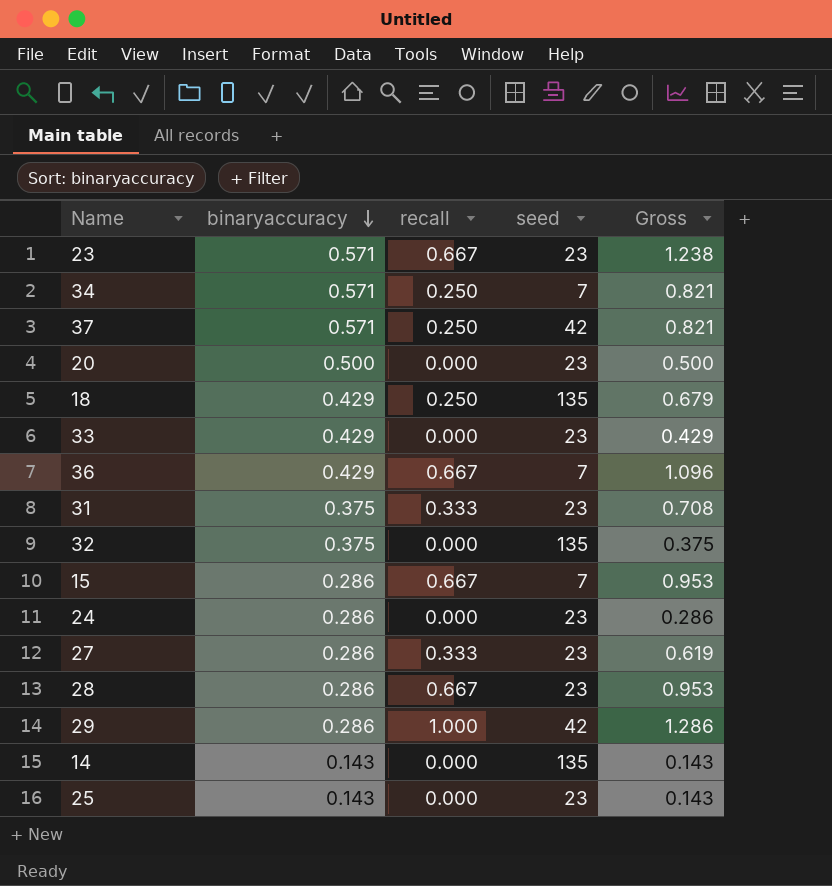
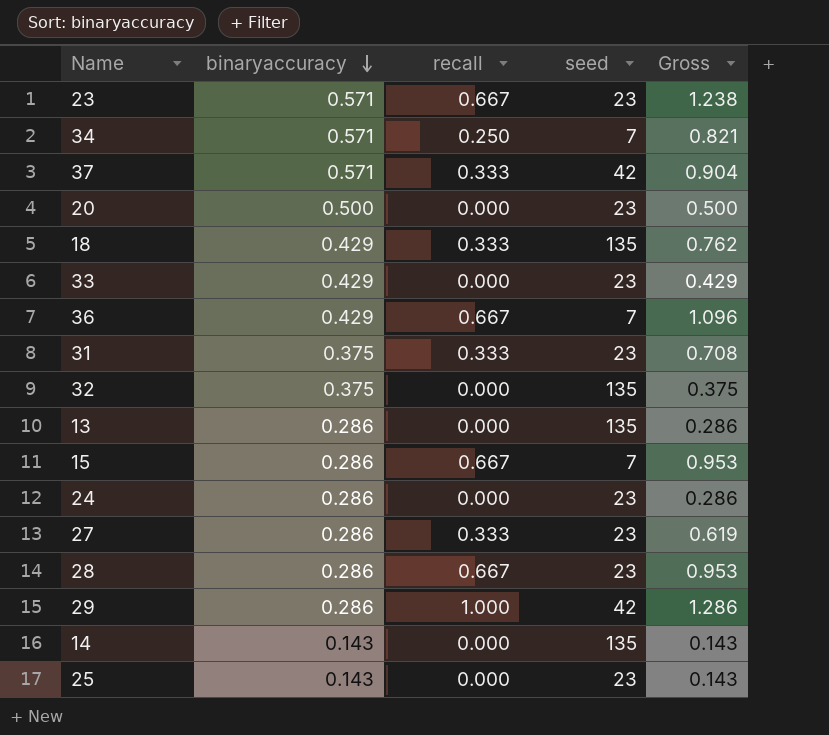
37 | recall: 0.250 -> 0.333
37 | Gross: 0.821 -> 0.904
18 | recall: 0.250 -> 0.333
18 | Gross: 0.679 -> 0.762
row 13: none -> 0.286 | 0.000 | 135 | 0.286

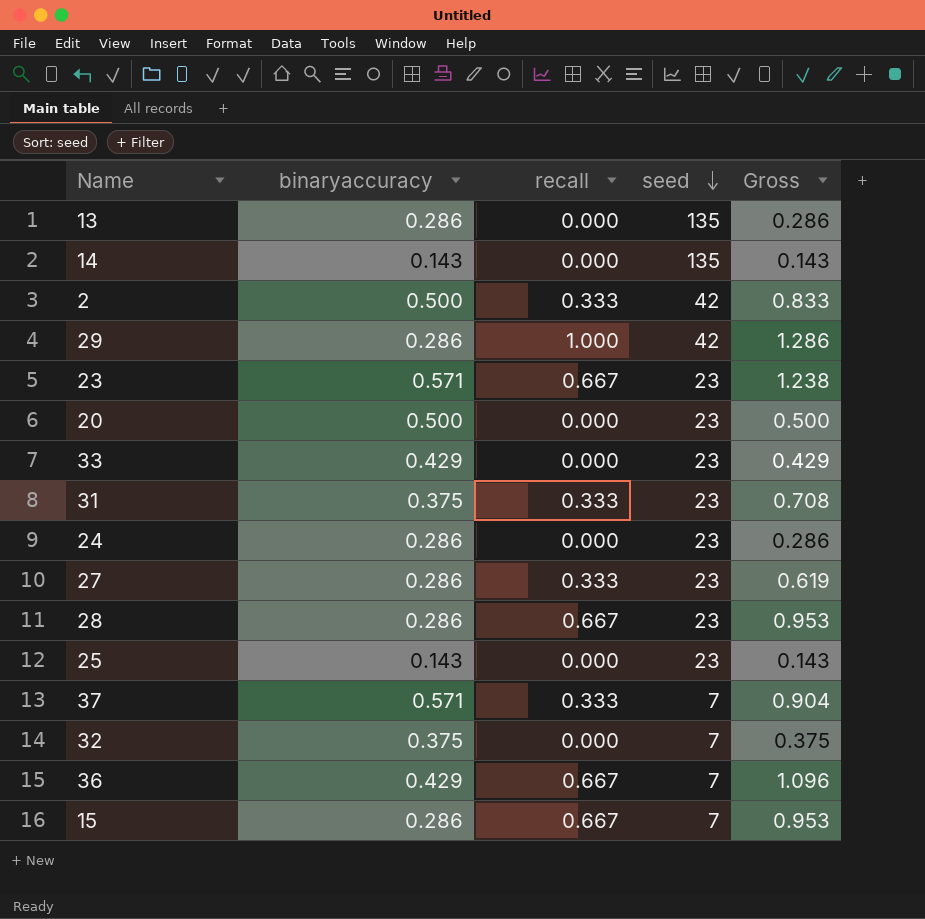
row order: binaryaccuracy descending -> seed descending
row 34: 0.571 | 0.250 | 7 | 0.821 -> none
row 18: 0.429 | 0.333 | 135 | 0.762 -> none
row 2: none -> 0.500 | 0.333 | 42 | 0.833
37 | seed: 42 -> 7
32 | seed: 135 -> 7

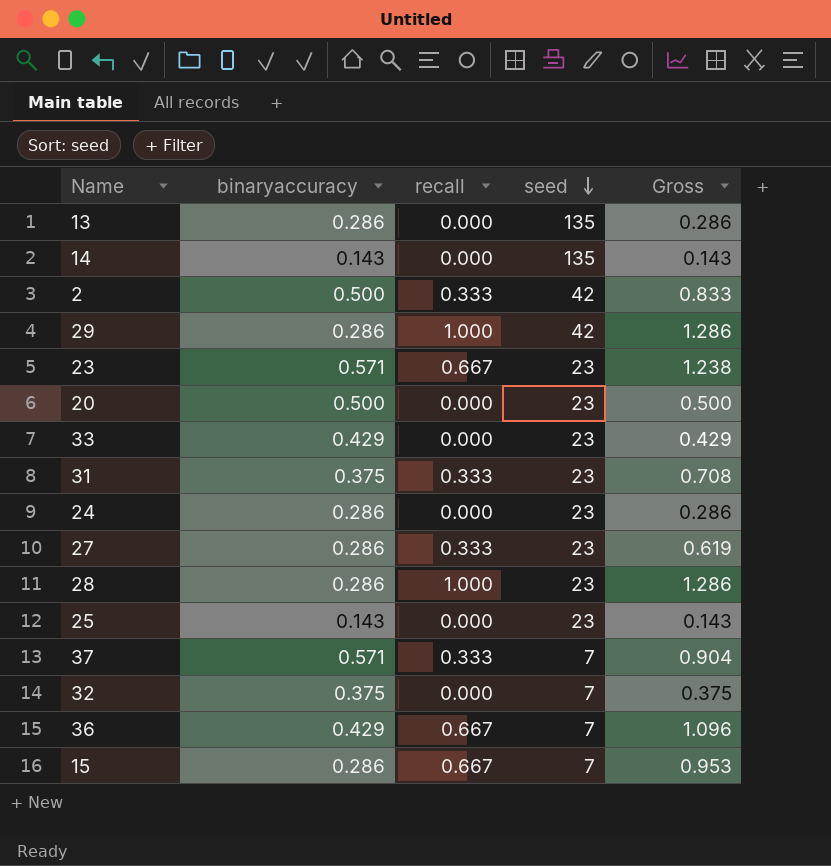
28 | recall: 0.667 -> 1.000
28 | Gross: 0.953 -> 1.286

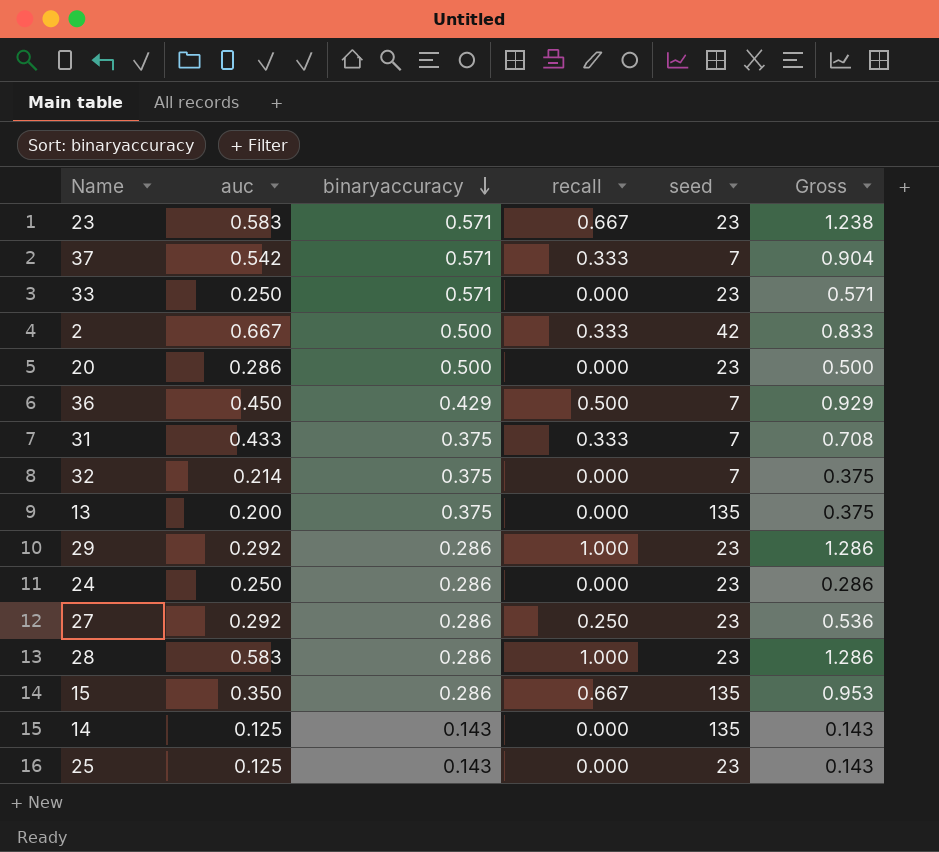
row order: seed descending -> binaryaccuracy descending
column auc | position: none -> 2
33 | binaryaccuracy: 0.429 -> 0.571
33 | Gross: 0.429 -> 0.571
36 | recall: 0.667 -> 0.500
36 | Gross: 1.096 -> 0.929
31 | seed: 23 -> 7
13 | binaryaccuracy: 0.286 -> 0.375
13 | Gross: 0.286 -> 0.375
29 | seed: 42 -> 23
27 | recall: 0.333 -> 0.250
27 | Gross: 0.619 -> 0.536
15 | seed: 7 -> 135

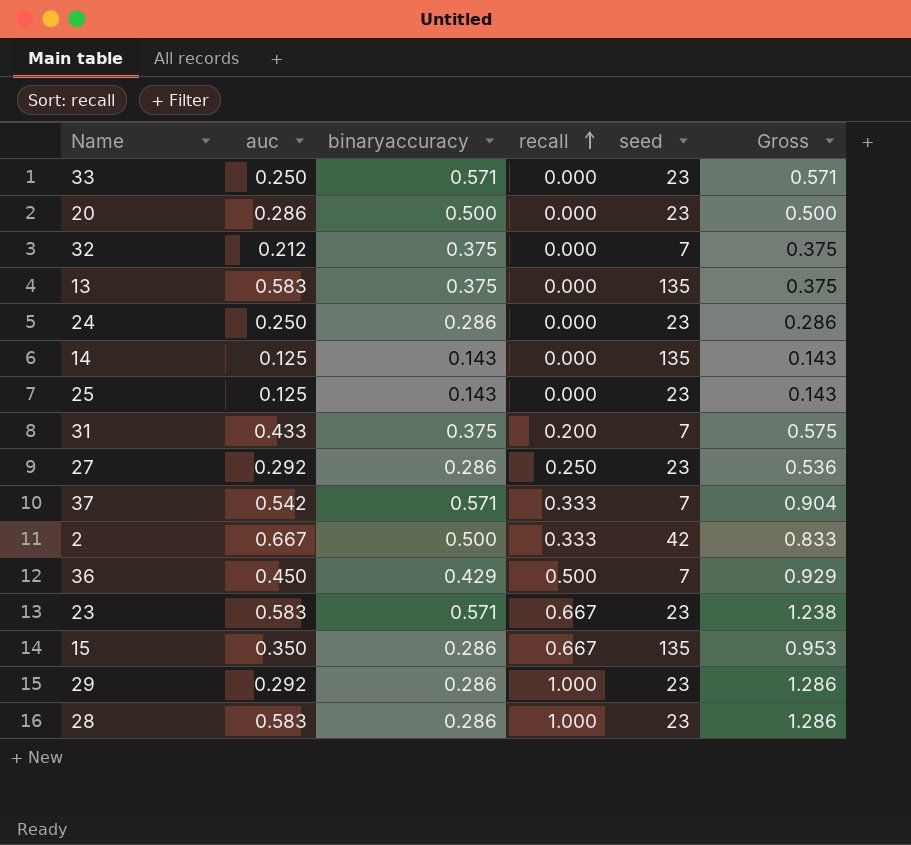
row order: binaryaccuracy descending -> recall ascending
32 | auc: 0.214 -> 0.212
13 | auc: 0.200 -> 0.583
31 | recall: 0.333 -> 0.200
31 | Gross: 0.708 -> 0.575

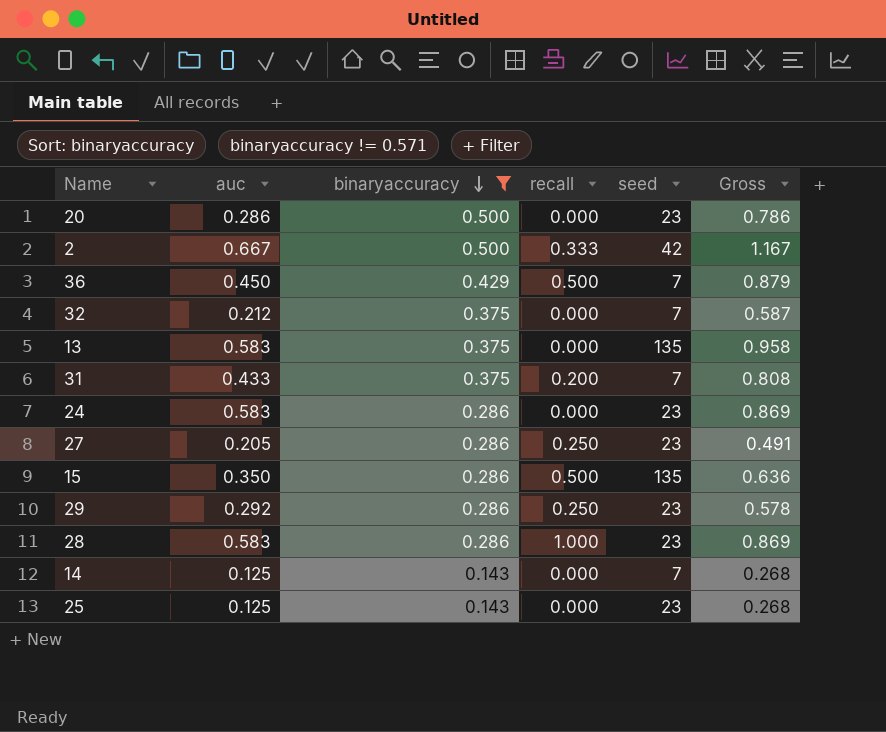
filter: none -> binaryaccuracy != 0.571
row order: recall ascending -> binaryaccuracy descending
column Gross | formula: [binaryaccuracy] + [recall] -> [auc] + [binaryaccuracy]
24 | auc: 0.250 -> 0.583
27 | auc: 0.292 -> 0.205
15 | recall: 0.667 -> 0.500
29 | recall: 1.000 -> 0.250
14 | seed: 135 -> 7

